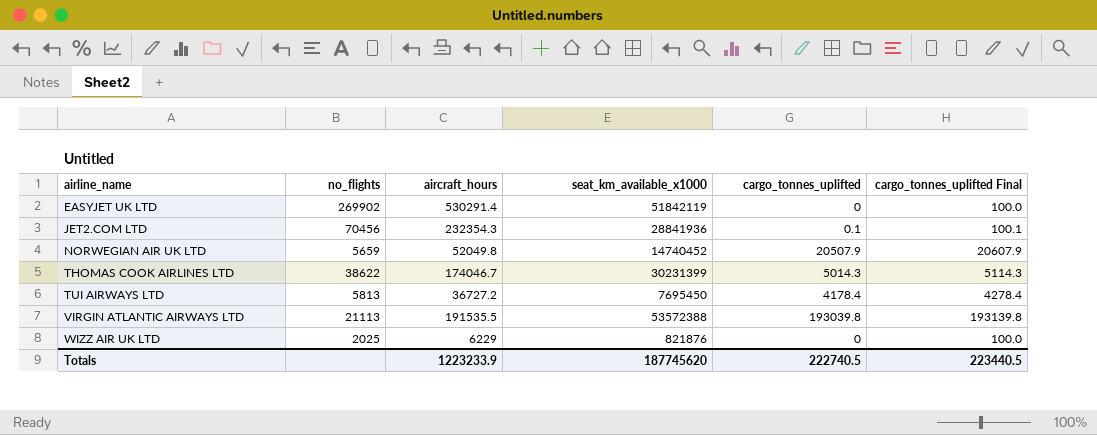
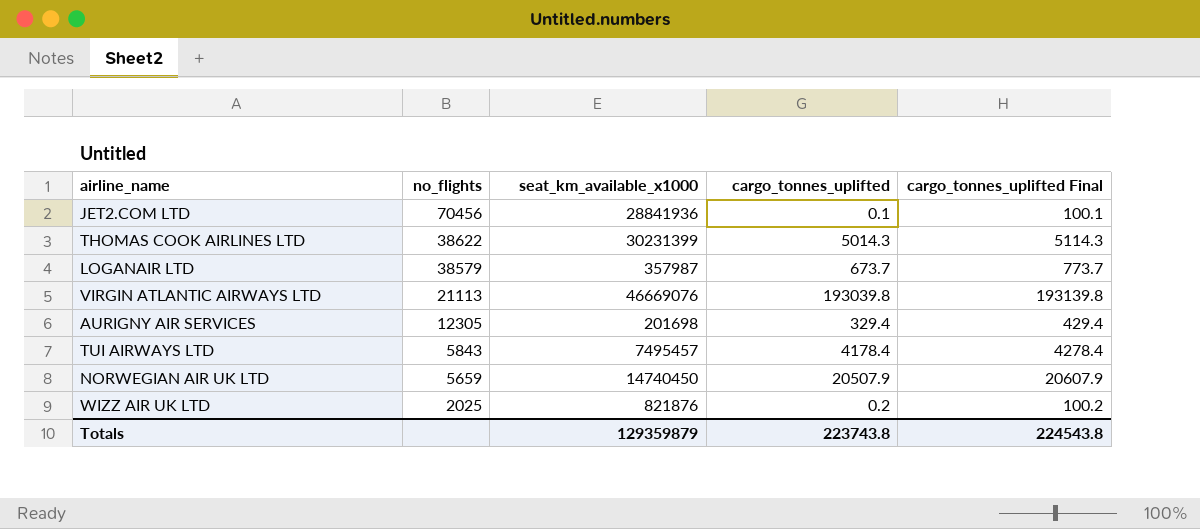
row order: airline_name ascending -> no_flights descending
column aircraft_hours | position: 3 -> none
row EASYJET UK LTD: 269902 | 530291.4 | 51842119 | 0 | 100.0 -> none
row LOGANAIR LTD: none -> 38579 | 357987 | 673.7 | 773.7
VIRGIN ATLANTIC AIRWAYS LTD | seat_km_available_x1000: 53572388 -> 46669076
row AURIGNY AIR SERVICES: none -> 12305 | 201698 | 329.4 | 429.4
TUI AIRWAYS LTD | no_flights: 5813 -> 5843
TUI AIRWAYS LTD | seat_km_available_x1000: 7695450 -> 7495457
NORWEGIAN AIR UK LTD | seat_km_available_x1000: 14740452 -> 14740450
WIZZ AIR UK LTD | cargo_tonnes_uplifted: 0 -> 0.2
WIZZ AIR UK LTD | cargo_tonnes_uplifted Final: 100.0 -> 100.2
Totals | seat_km_available_x1000: 187745620 -> 129359879
Totals | cargo_tonnes_uplifted: 222740.5 -> 223743.8
Totals | cargo_tonnes_uplifted Final: 223440.5 -> 224543.8

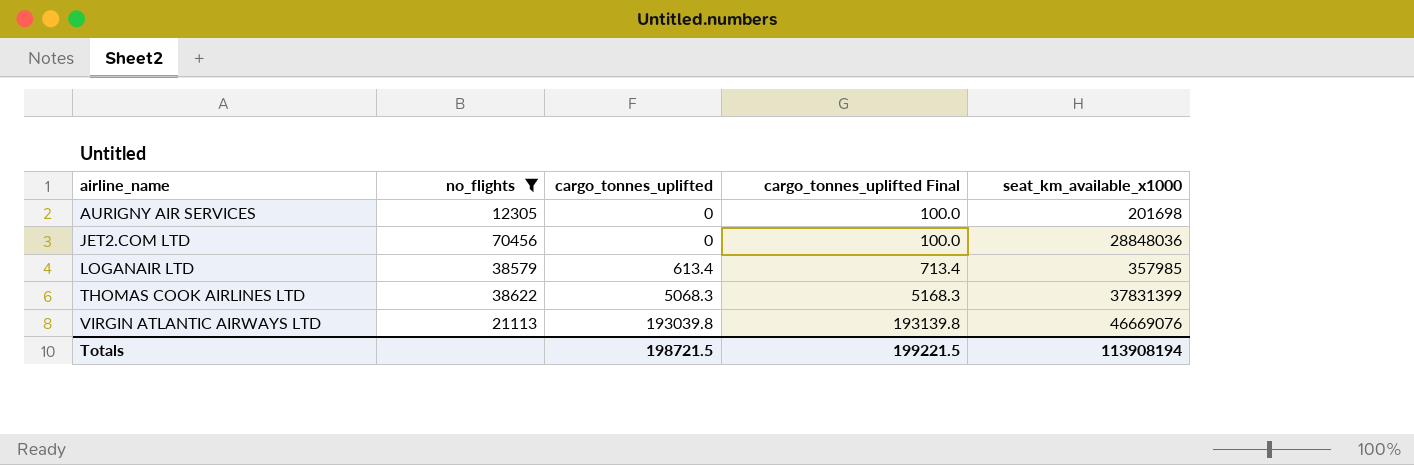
filter: none -> no_flights >= 12305
row order: no_flights descending -> airline_name ascending
column seat_km_available_x1000 | position: 3 -> 5
AURIGNY AIR SERVICES | cargo_tonnes_uplifted: 329.4 -> 0
AURIGNY AIR SERVICES | cargo_tonnes_uplifted Final: 429.4 -> 100.0
JET2.COM LTD | cargo_tonnes_uplifted: 0.1 -> 0
JET2.COM LTD | cargo_tonnes_uplifted Final: 100.1 -> 100.0
JET2.COM LTD | seat_km_available_x1000: 28841936 -> 28848036
LOGANAIR LTD | cargo_tonnes_uplifted: 673.7 -> 613.4
LOGANAIR LTD | cargo_tonnes_uplifted Final: 773.7 -> 713.4
LOGANAIR LTD | seat_km_available_x1000: 357987 -> 357985
THOMAS COOK AIRLINES LTD | cargo_tonnes_uplifted: 5014.3 -> 5068.3
THOMAS COOK AIRLINES LTD | cargo_tonnes_uplifted Final: 5114.3 -> 5168.3
THOMAS COOK AIRLINES LTD | seat_km_available_x1000: 30231399 -> 37831399
Totals | cargo_tonnes_uplifted: 223743.8 -> 198721.5
Totals | cargo_tonnes_uplifted Final: 224543.8 -> 199221.5
Totals | seat_km_available_x1000: 129359879 -> 113908194

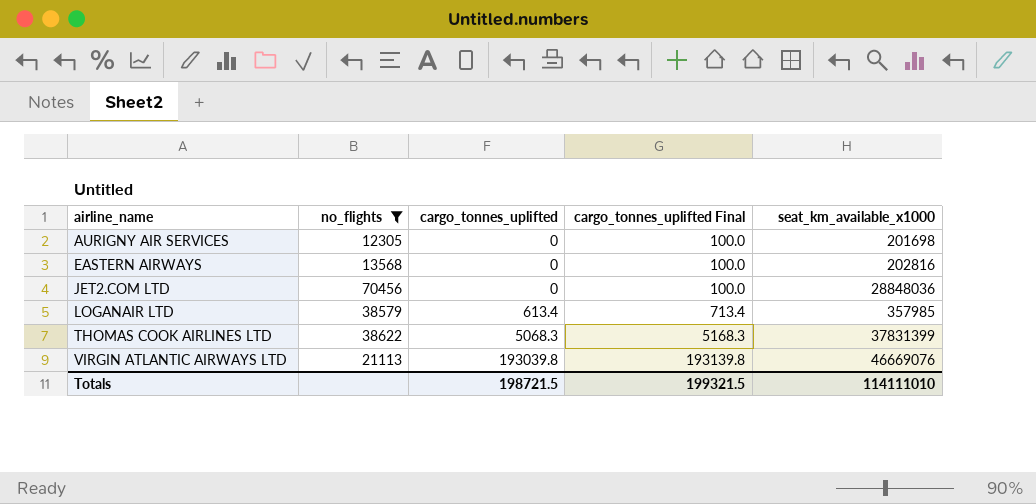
row EASTERN AIRWAYS: none -> 13568 | 0 | 100.0 | 202816
Totals | cargo_tonnes_uplifted Final: 199221.5 -> 199321.5
Totals | seat_km_available_x1000: 113908194 -> 114111010

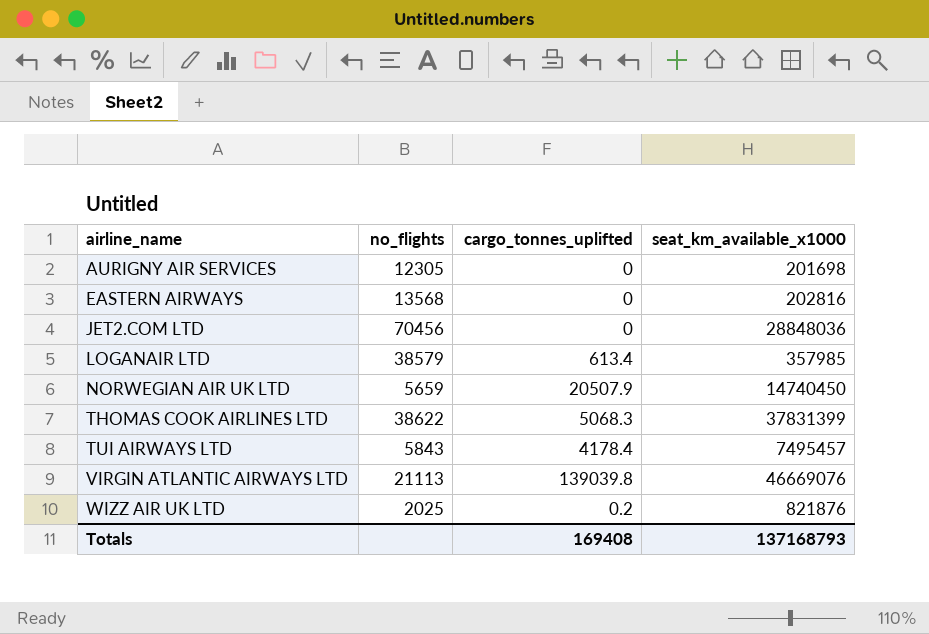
filter: no_flights >= 12305 -> none
column cargo_tonnes_uplifted Final | formula: [cargo_tonnes_uplifted] + 100 -> none
VIRGIN ATLANTIC AIRWAYS LTD | cargo_tonnes_uplifted: 193039.8 -> 139039.8
Totals | cargo_tonnes_uplifted: 198721.5 -> 169408
Totals | seat_km_available_x1000: 114111010 -> 137168793

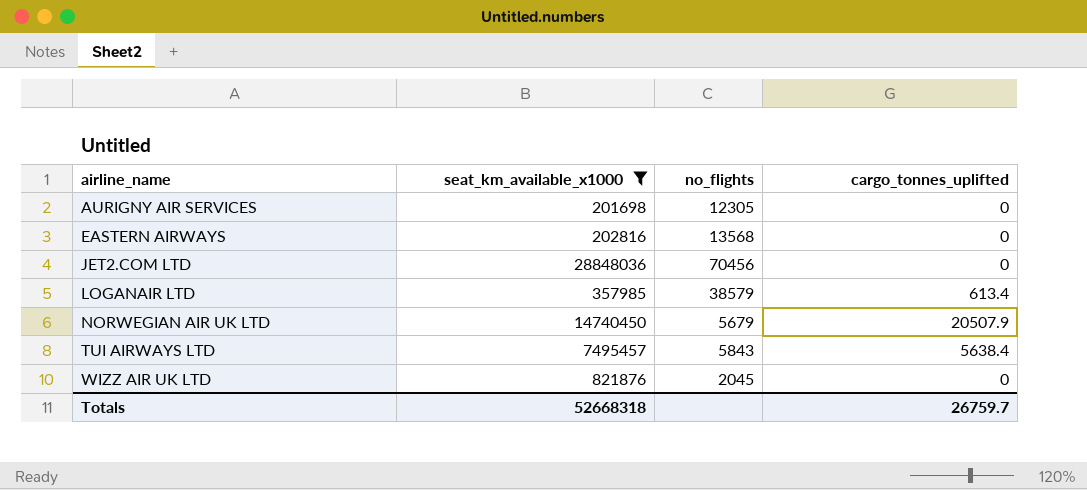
filter: none -> seat_km_available_x1000 <= 28848036
column seat_km_available_x1000 | position: 4 -> 2
NORWEGIAN AIR UK LTD | no_flights: 5659 -> 5679
TUI AIRWAYS LTD | cargo_tonnes_uplifted: 4178.4 -> 5638.4
WIZZ AIR UK LTD | no_flights: 2025 -> 2045
WIZZ AIR UK LTD | cargo_tonnes_uplifted: 0.2 -> 0
Totals | seat_km_available_x1000: 137168793 -> 52668318
Totals | cargo_tonnes_uplifted: 169408 -> 26759.7

